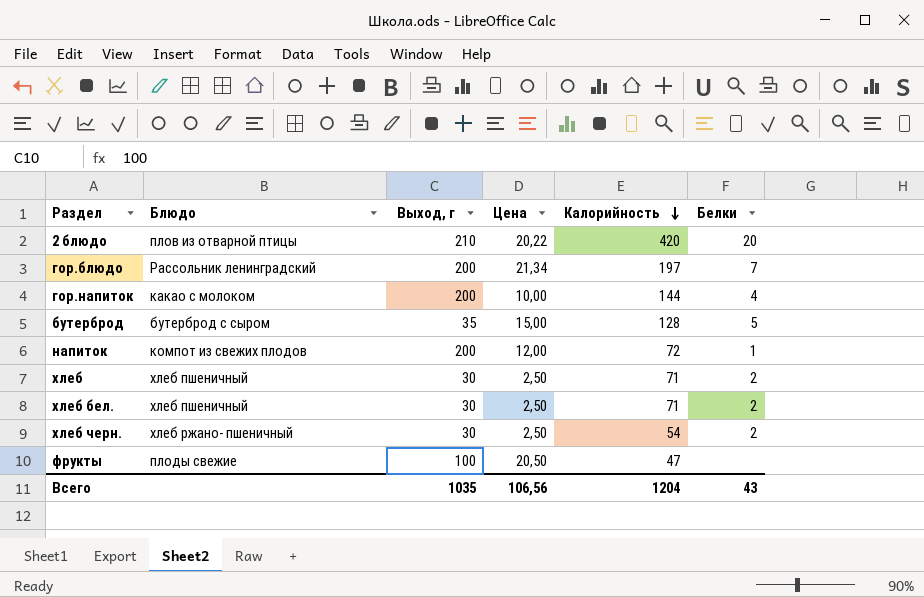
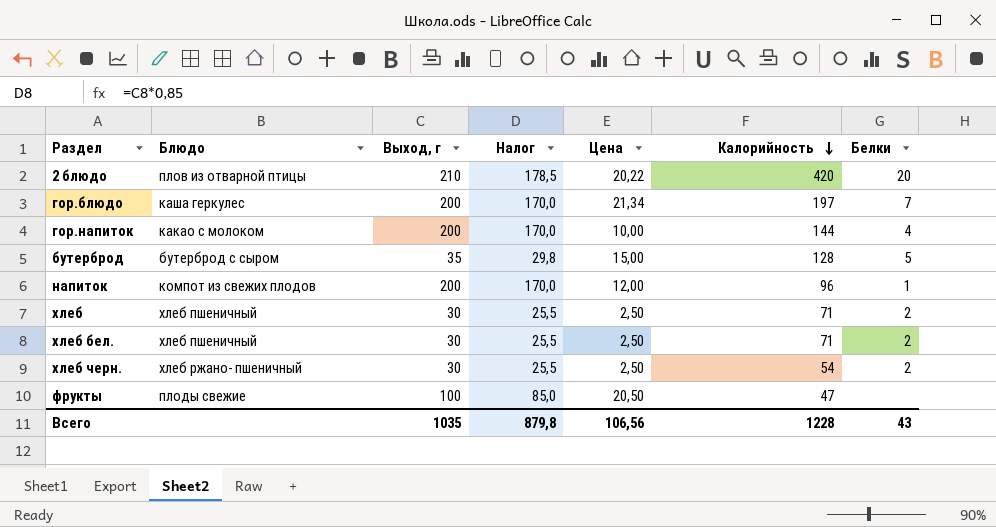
column Налог | formula: none -> [Выход, г] * 0,85
гор.блюдо | Блюдо: Рассольник ленинградский -> каша геркулес
напиток | Калорийность: 72 -> 96
Всего | Калорийность: 1204 -> 1228

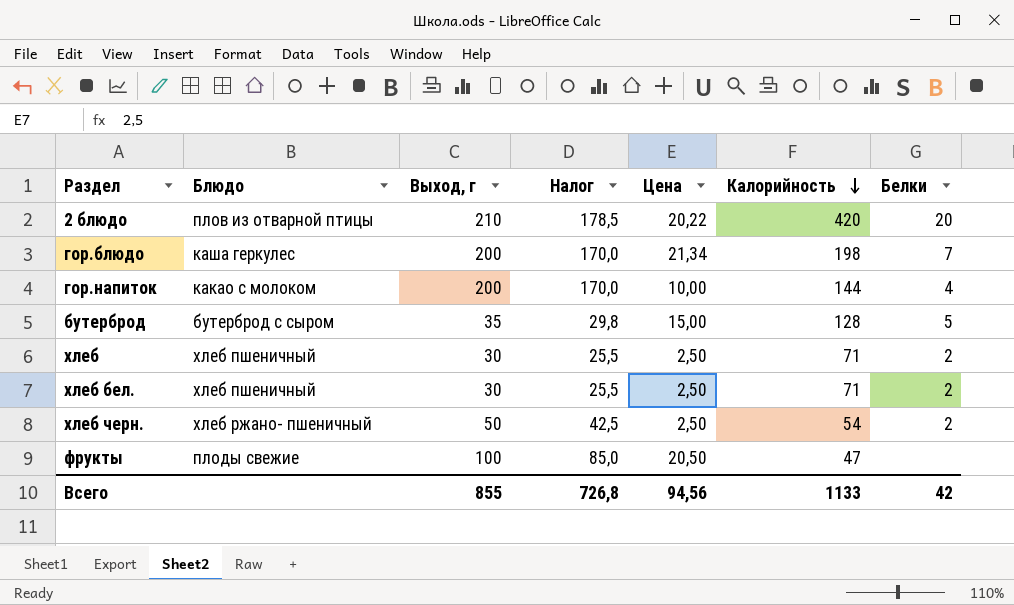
row напиток: компот из свежих плодов | 200 | 170,0 | 12,00 | 96 | 1 -> none
гор.блюдо | Калорийность: 197 -> 198
хлеб черн. | Выход, г: 30 -> 50
хлеб черн. | Налог: 25,5 -> 42,5
Всего | Выход, г: 1035 -> 855
Всего | Налог: 879,8 -> 726,8
Всего | Цена: 106,56 -> 94,56
Всего | Калорийность: 1228 -> 1133
Всего | Белки: 43 -> 42

